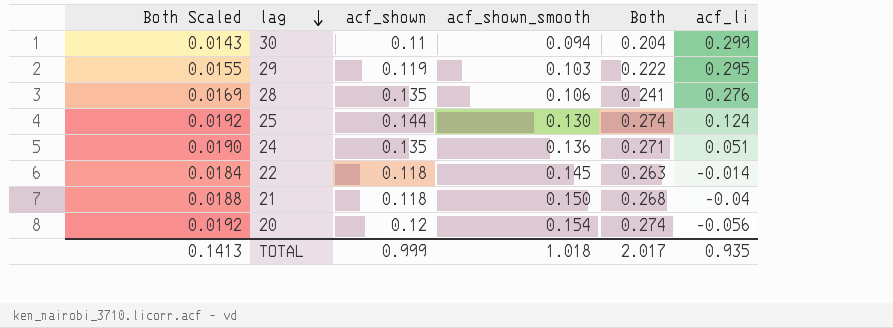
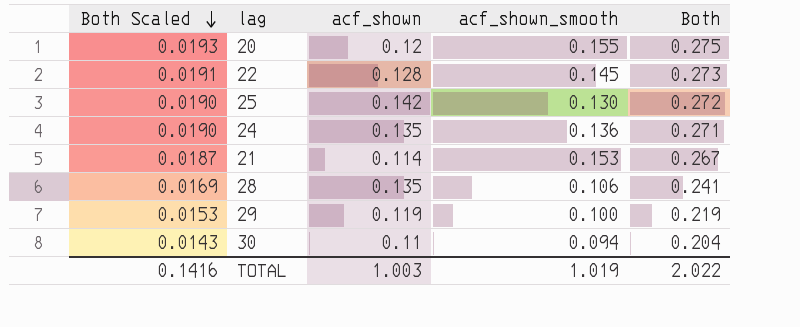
row order: lag descending -> Both Scaled descending
column acf_li | position: 6 -> none
20 | Both Scaled: 0.0192 -> 0.0193
20 | acf_shown_smooth: 0.154 -> 0.155
20 | Both: 0.274 -> 0.275
22 | Both Scaled: 0.0184 -> 0.0191
22 | acf_shown: 0.118 -> 0.128
22 | Both: 0.263 -> 0.273
25 | Both Scaled: 0.0192 -> 0.0190
25 | acf_shown: 0.144 -> 0.142
25 | Both: 0.274 -> 0.272
21 | Both Scaled: 0.0188 -> 0.0187
21 | acf_shown: 0.118 -> 0.114
21 | acf_shown_smooth: 0.150 -> 0.153
21 | Both: 0.268 -> 0.267
29 | Both Scaled: 0.0155 -> 0.0153
29 | acf_shown_smooth: 0.103 -> 0.100
29 | Both: 0.222 -> 0.219
TOTAL | Both Scaled: 0.1413 -> 0.1416
TOTAL | acf_shown: 0.999 -> 1.003
TOTAL | acf_shown_smooth: 1.018 -> 1.019
TOTAL | Both: 2.017 -> 2.022

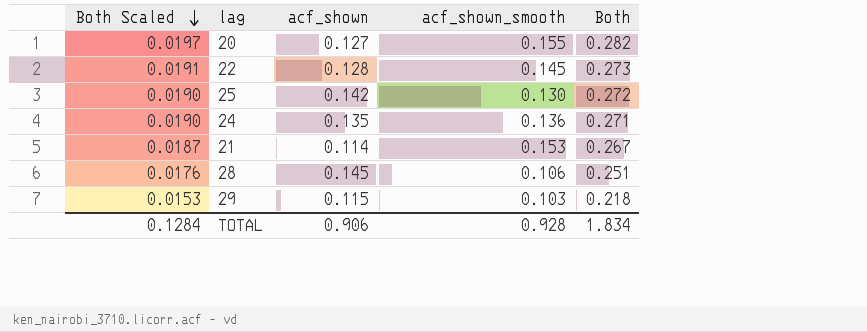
row 30: 0.0143 | 0.11 | 0.094 | 0.204 -> none
20 | Both Scaled: 0.0193 -> 0.0197
20 | acf_shown: 0.12 -> 0.127
20 | Both: 0.275 -> 0.282
28 | Both Scaled: 0.0169 -> 0.0176
28 | acf_shown: 0.135 -> 0.145
28 | Both: 0.241 -> 0.251
29 | acf_shown: 0.119 -> 0.115
29 | acf_shown_smooth: 0.100 -> 0.103
29 | Both: 0.219 -> 0.218
TOTAL | Both Scaled: 0.1416 -> 0.1284
TOTAL | acf_shown: 1.003 -> 0.906
TOTAL | acf_shown_smooth: 1.019 -> 0.928
TOTAL | Both: 2.022 -> 1.834

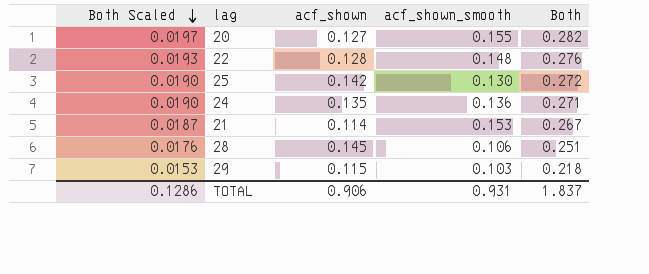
22 | Both Scaled: 0.0191 -> 0.0193
22 | acf_shown_smooth: 0.145 -> 0.148
22 | Both: 0.273 -> 0.276
TOTAL | Both Scaled: 0.1284 -> 0.1286
TOTAL | acf_shown_smooth: 0.928 -> 0.931
TOTAL | Both: 1.834 -> 1.837

